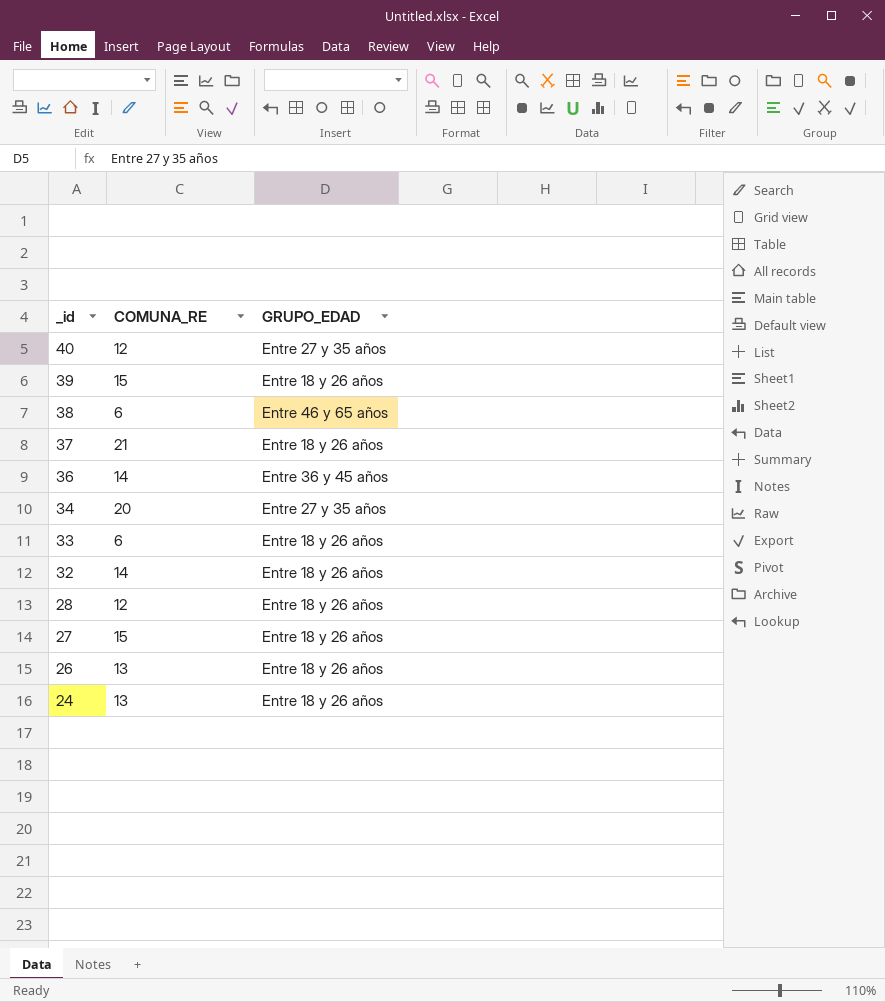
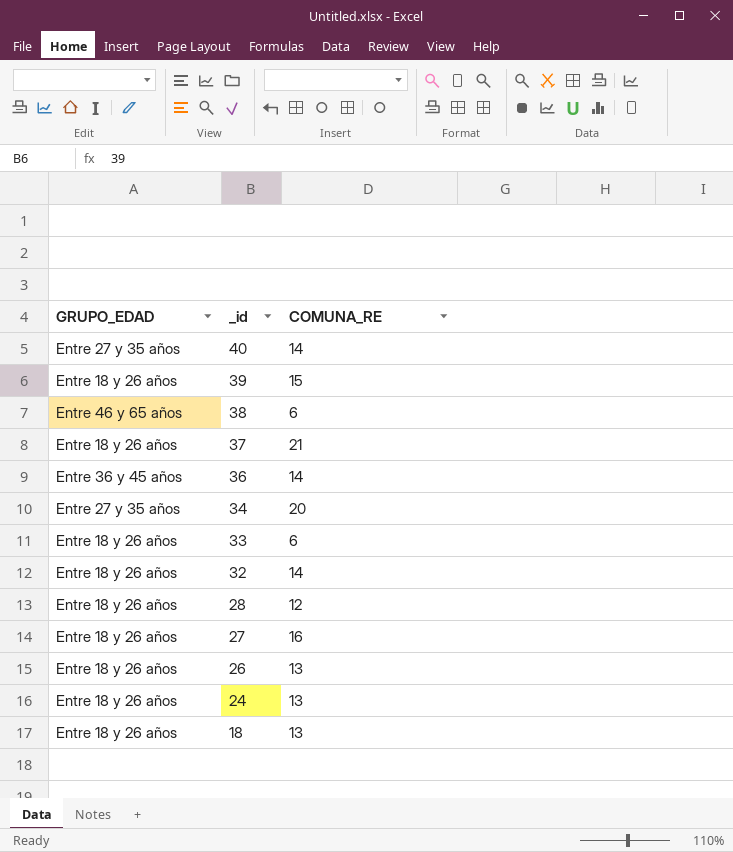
column GRUPO_EDAD | position: 3 -> 1
40 | COMUNA_RE: 12 -> 14
27 | COMUNA_RE: 15 -> 16
row 18: none -> Entre 18 y 26 años | 13

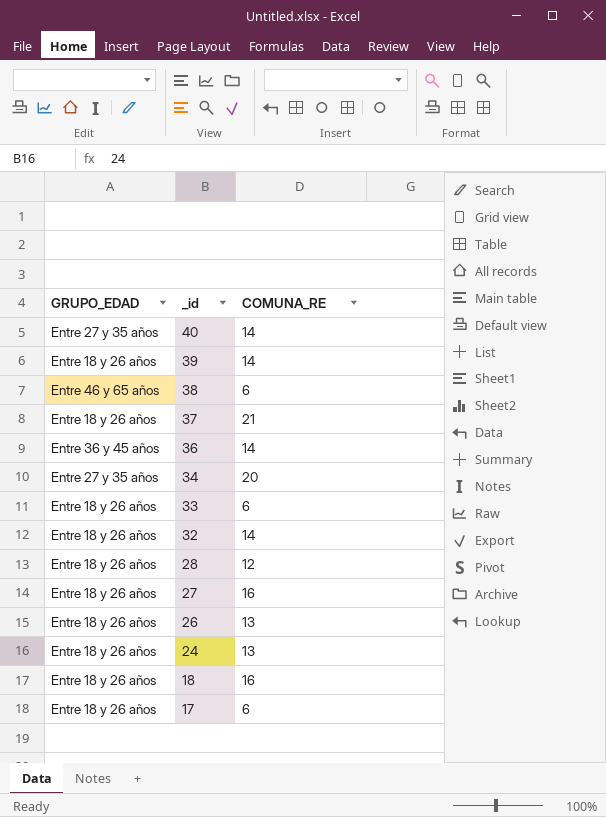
39 | COMUNA_RE: 15 -> 14
18 | COMUNA_RE: 13 -> 16
row 17: none -> Entre 18 y 26 años | 6

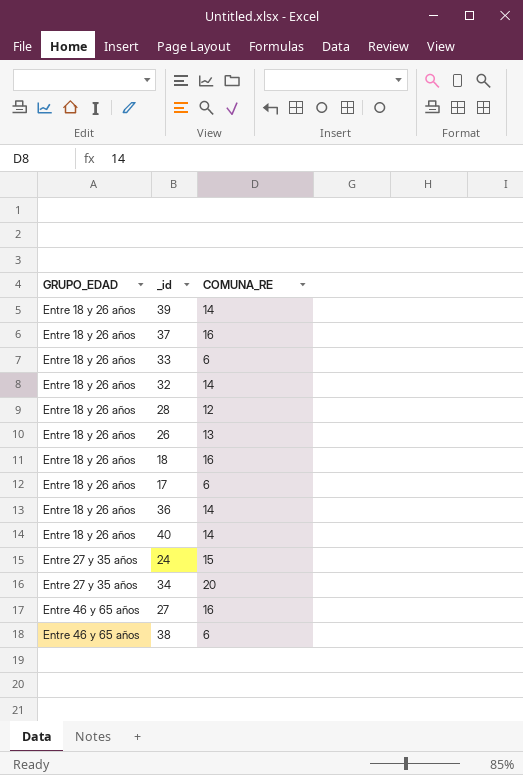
row order: _id descending -> GRUPO_EDAD ascending
37 | COMUNA_RE: 21 -> 16
36 | GRUPO_EDAD: Entre 36 y 45 años -> Entre 18 y 26 años
40 | GRUPO_EDAD: Entre 27 y 35 años -> Entre 18 y 26 años
24 | GRUPO_EDAD: Entre 18 y 26 años -> Entre 27 y 35 años
24 | COMUNA_RE: 13 -> 15
27 | GRUPO_EDAD: Entre 18 y 26 años -> Entre 46 y 65 años

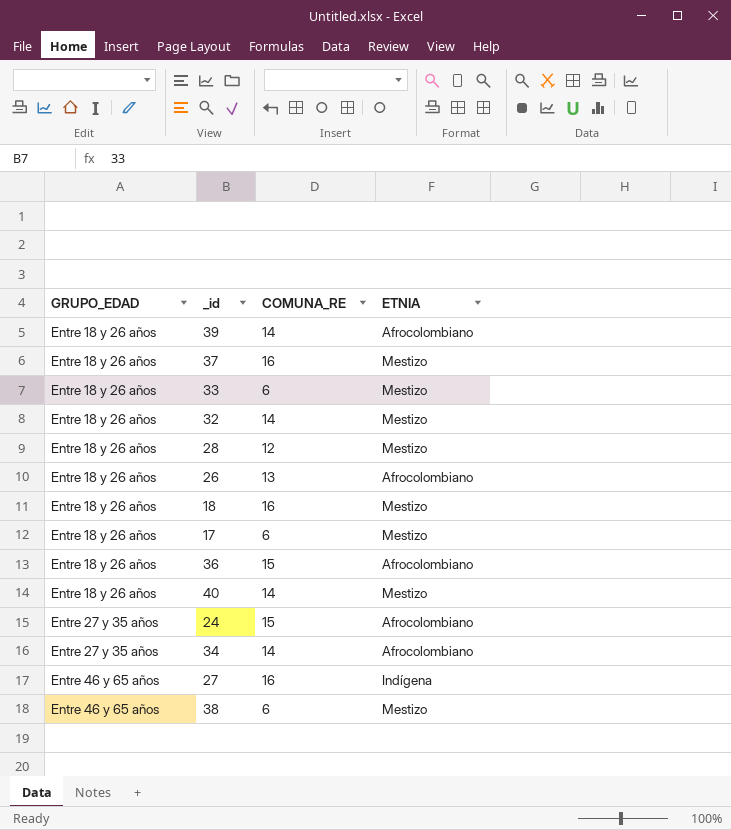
column ETNIA | position: none -> 4
36 | COMUNA_RE: 14 -> 15
34 | COMUNA_RE: 20 -> 14

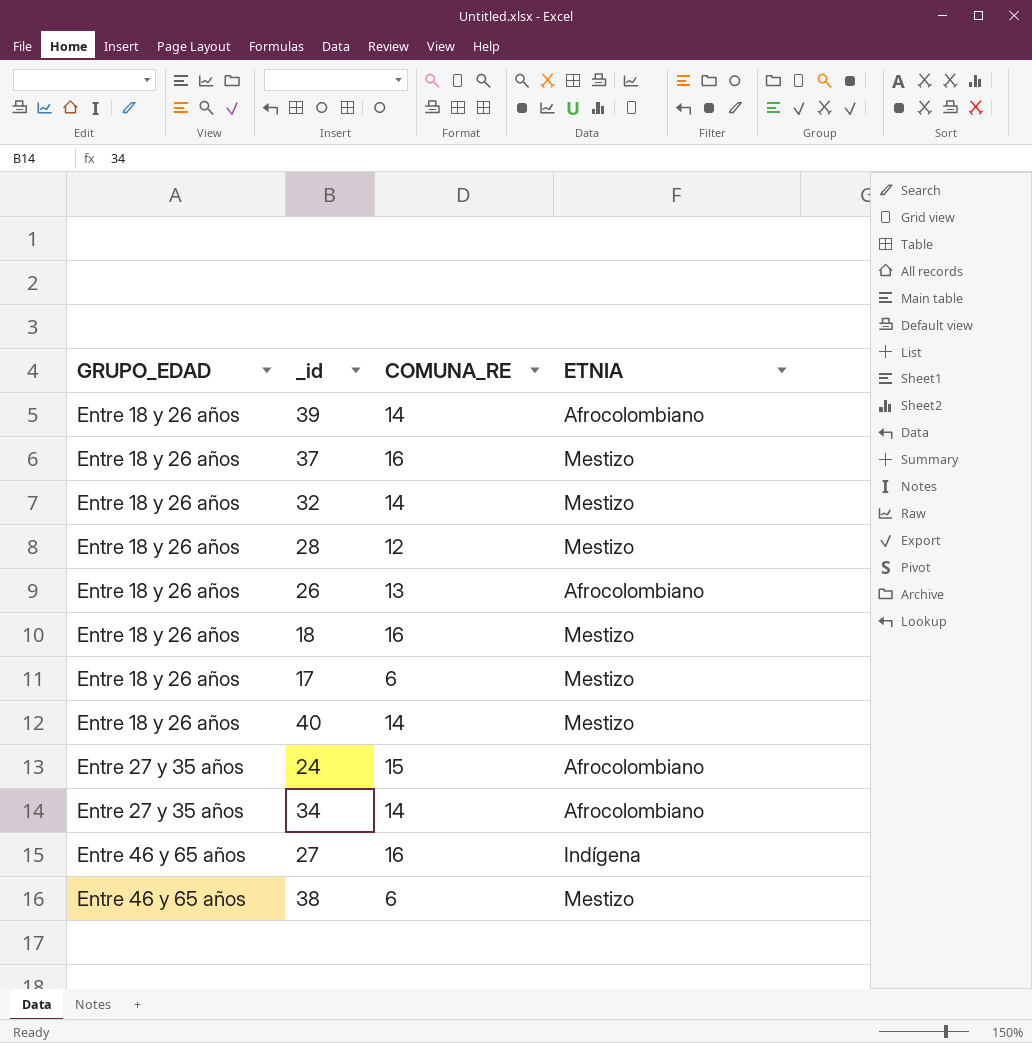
row 33: Entre 18 y 26 años | 6 | Mestizo -> none
row 36: Entre 18 y 26 años | 15 | Afrocolombiano -> none

